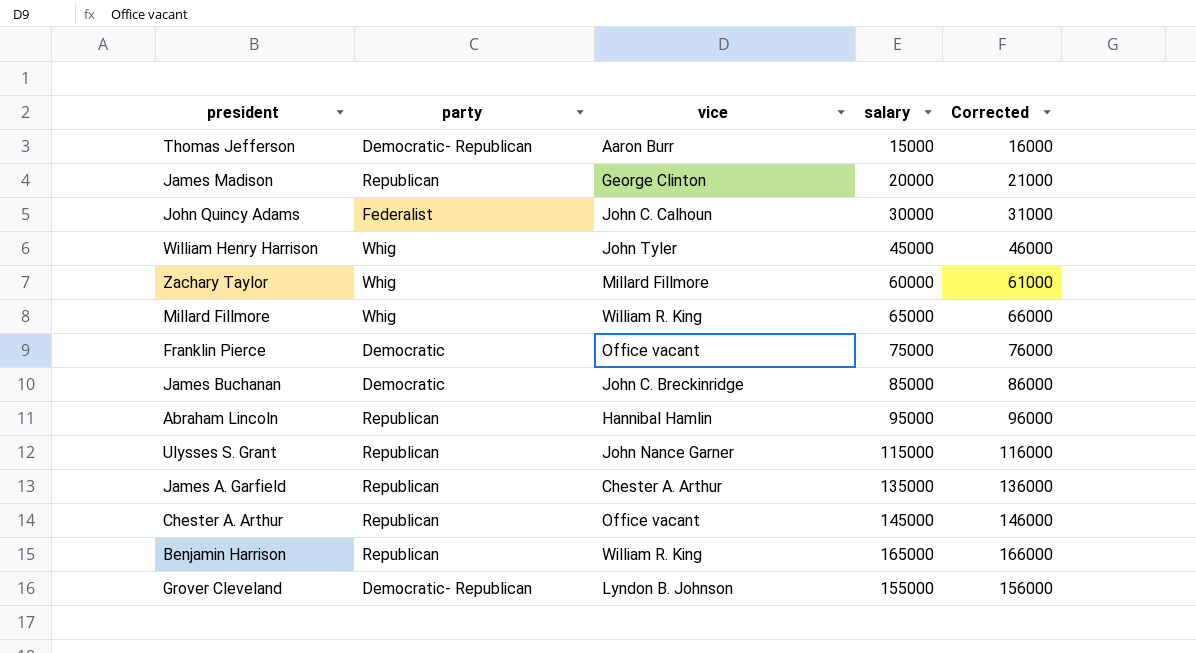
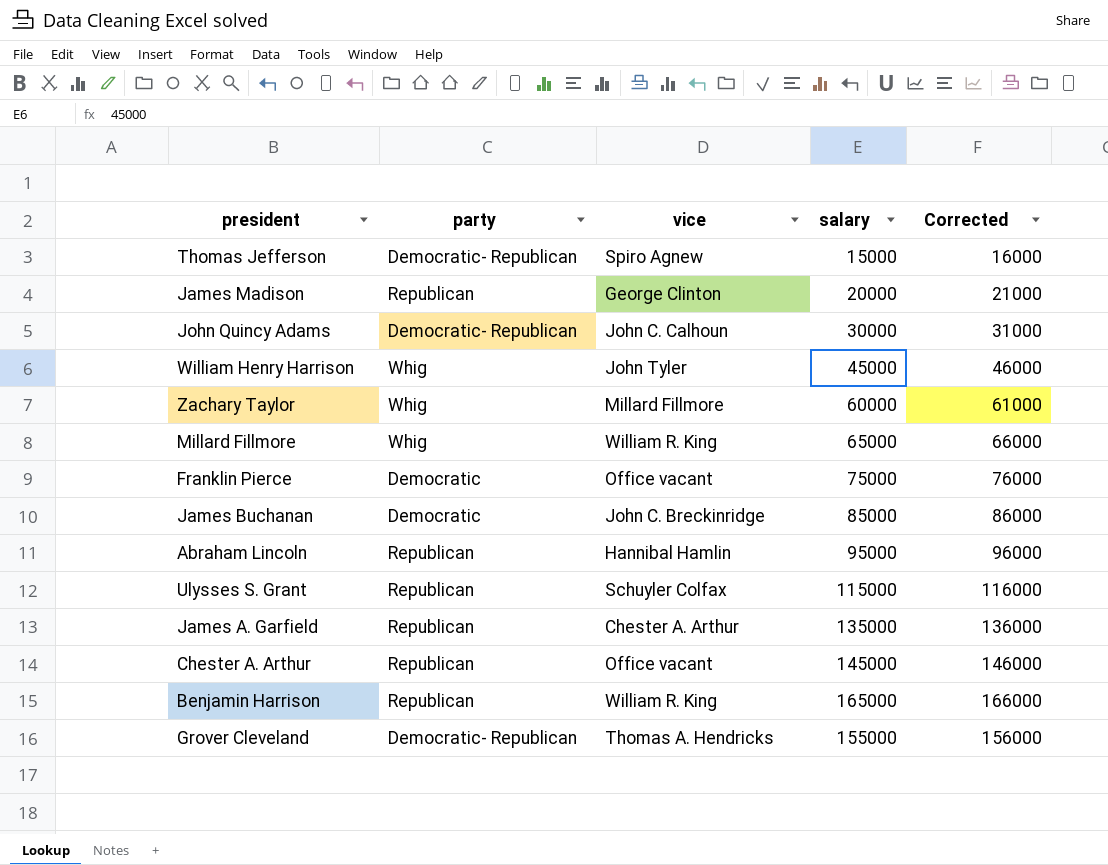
Thomas Jefferson | vice: Aaron Burr -> Spiro Agnew
John Quincy Adams | party: Federalist -> Democratic- Republican
Ulysses S. Grant | vice: John Nance Garner -> Schuyler Colfax
Grover Cleveland | vice: Lyndon B. Johnson -> Thomas A. Hendricks

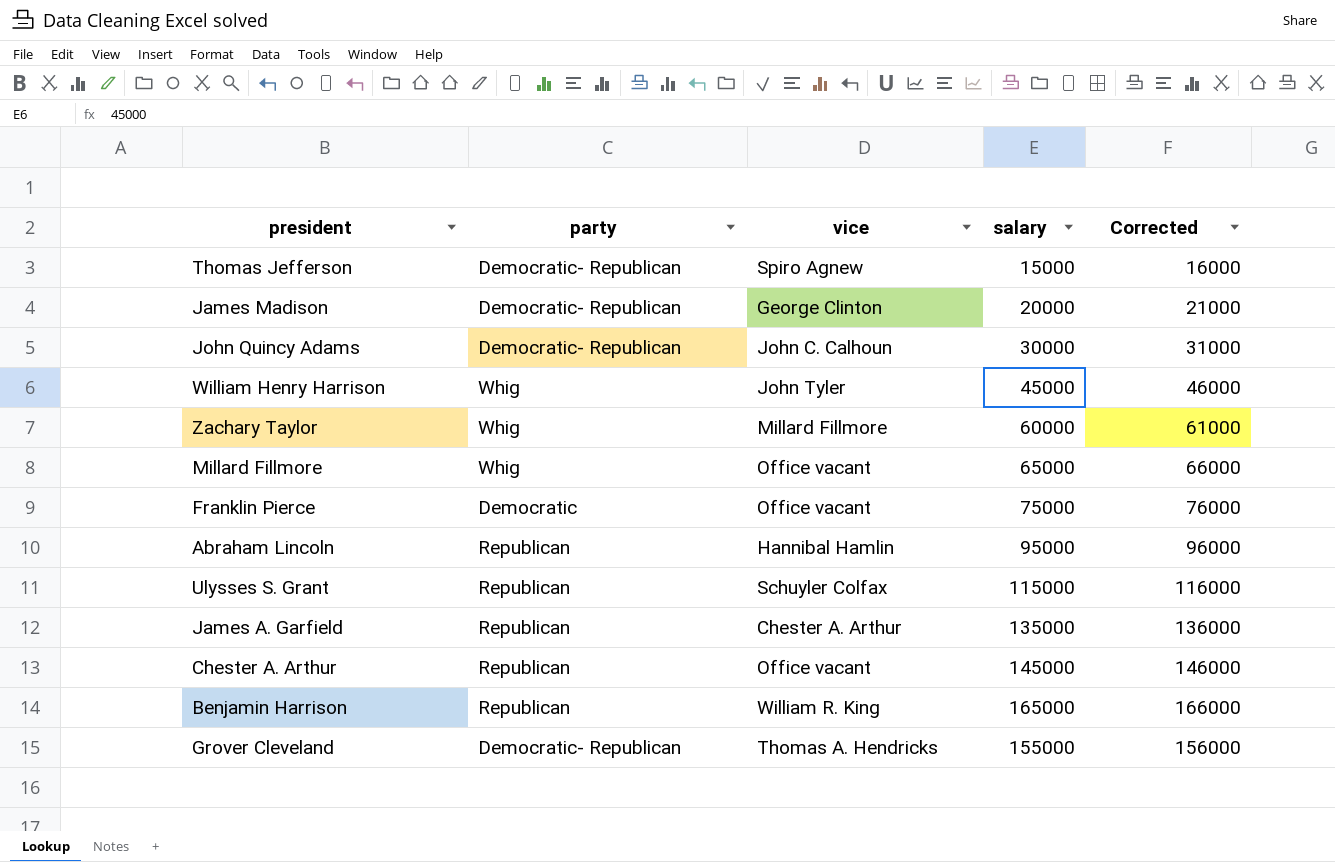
row James Buchanan: Democratic | John C. Breckinridge | 85000 | 86000 -> none
James Madison | party: Republican -> Democratic- Republican
Millard Fillmore | vice: William R. King -> Office vacant

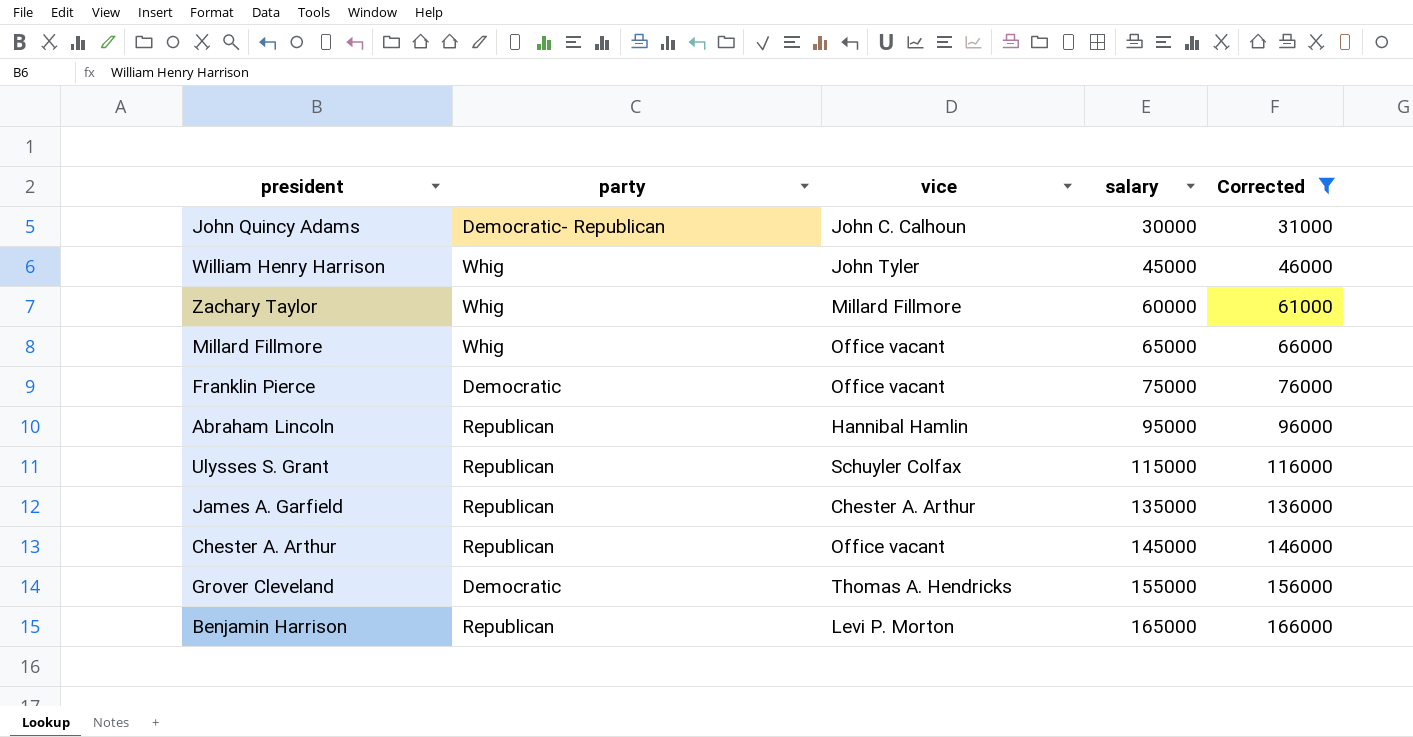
filter: none -> Corrected >= 31000
row order: none -> salary ascending
Grover Cleveland | party: Democratic- Republican -> Democratic
Benjamin Harrison | vice: William R. King -> Levi P. Morton

